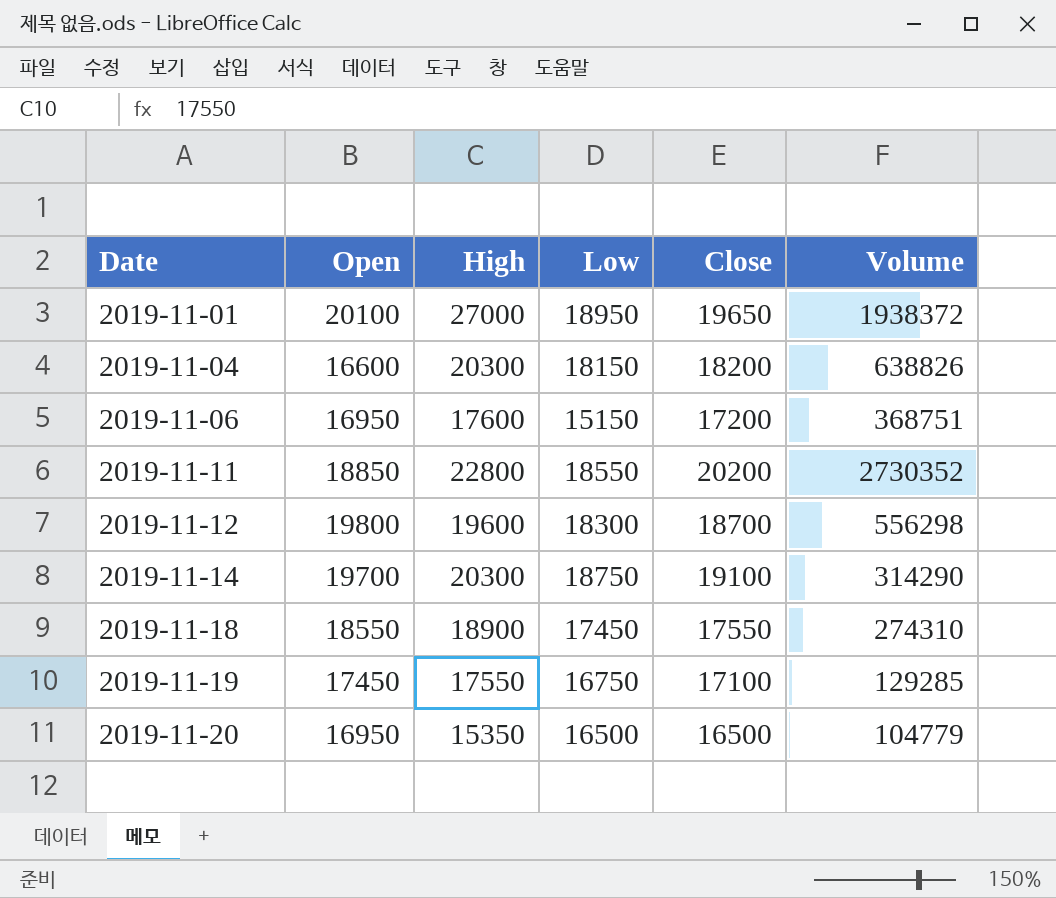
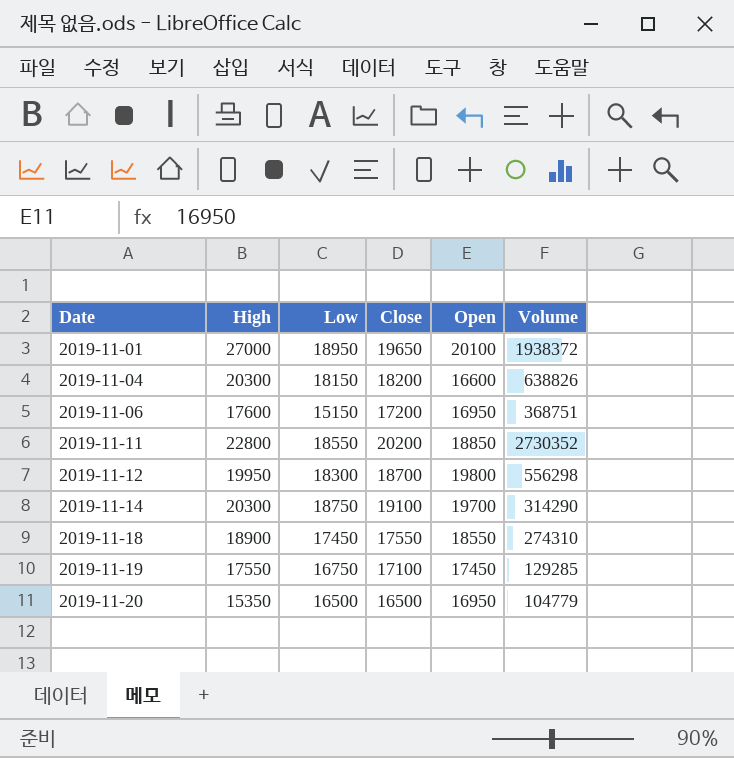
column Open | position: 2 -> 5
2019-11-12 | High: 19600 -> 19950

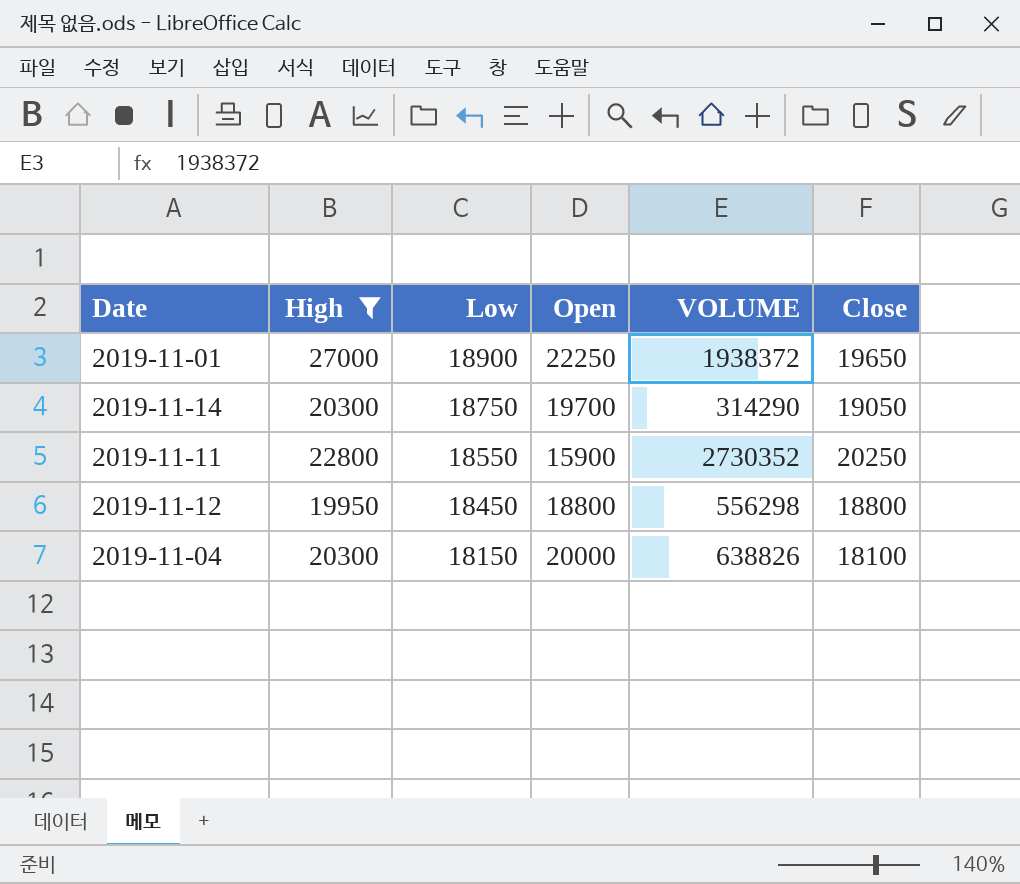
filter: none -> High >= 19950
row order: Date ascending -> Low descending
column name: Volume -> VOLUME
column Close | position: 4 -> 6
2019-11-01 | Low: 18950 -> 18900
2019-11-01 | Open: 20100 -> 22250
2019-11-14 | Close: 19100 -> 19050
2019-11-11 | Open: 18850 -> 15900
2019-11-11 | Close: 20200 -> 20250
2019-11-12 | Low: 18300 -> 18450
2019-11-12 | Open: 19800 -> 18800
2019-11-12 | Close: 18700 -> 18800
2019-11-04 | Open: 16600 -> 20000
2019-11-04 | Close: 18200 -> 18100

